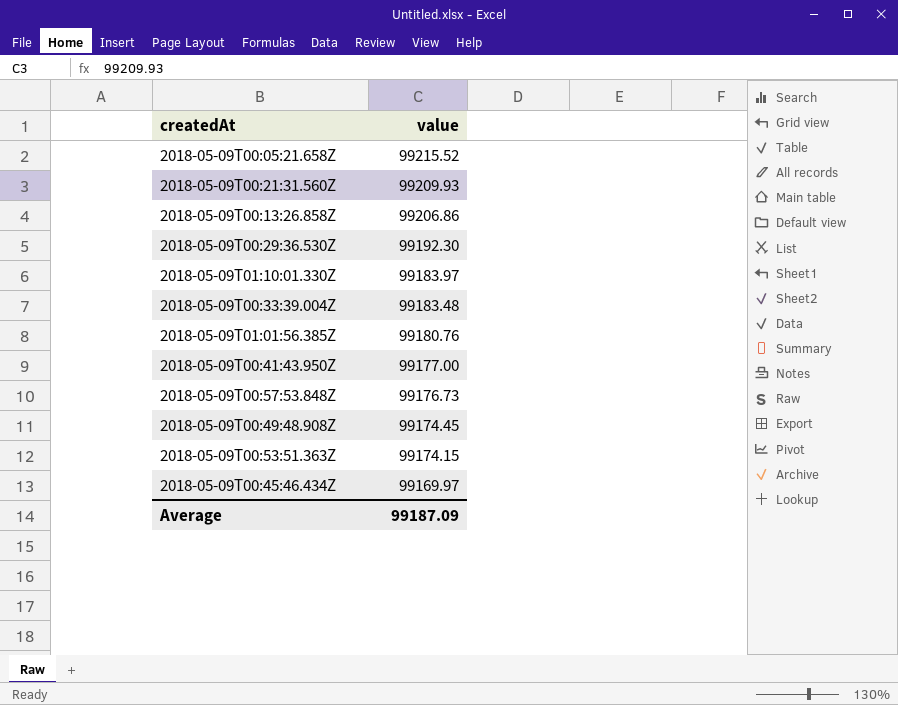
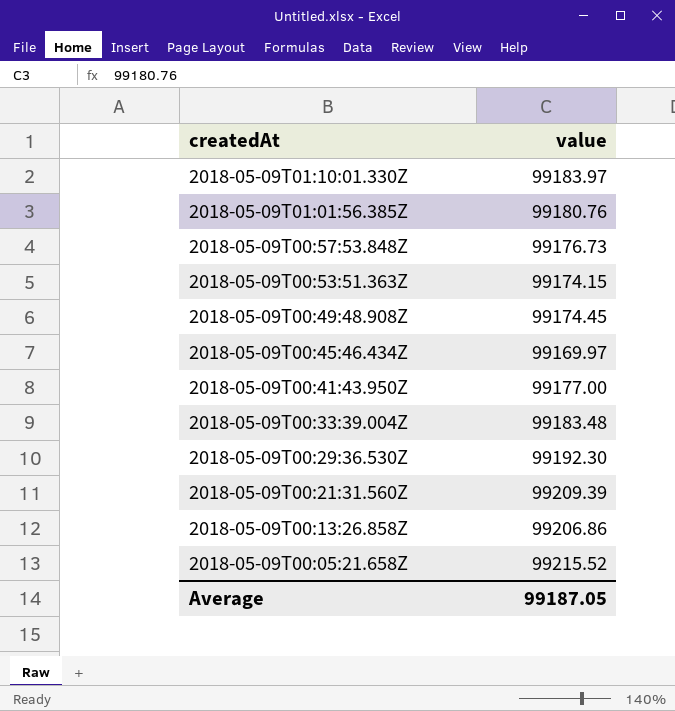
row order: value descending -> createdAt descending
2018-05-09T00:21:31.560Z | value: 99209.93 -> 99209.39
Average | value: 99187.09 -> 99187.05

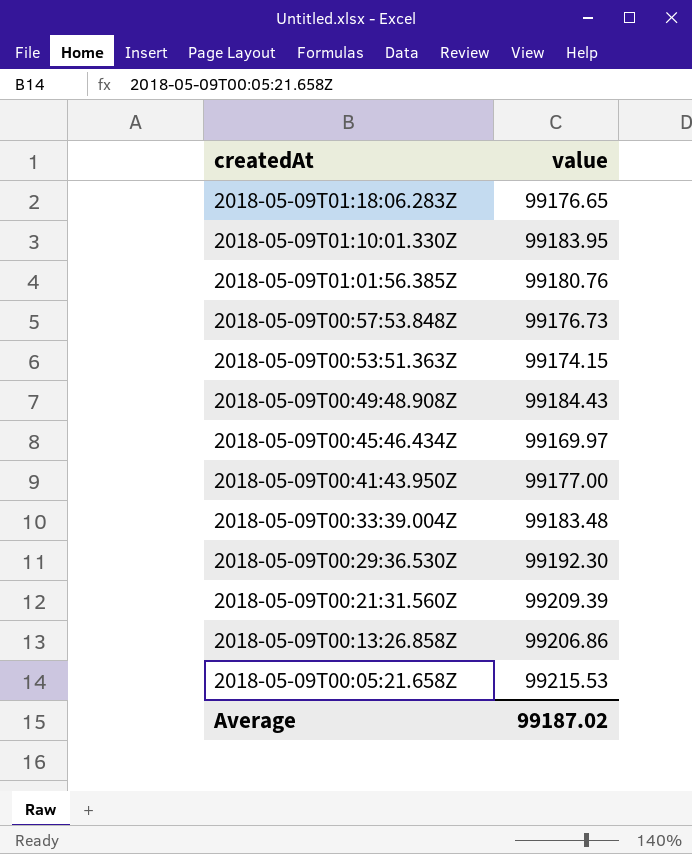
row 2018-05-09T01:18:06.283Z: none -> 99176.65
2018-05-09T01:10:01.330Z | value: 99183.97 -> 99183.95
2018-05-09T00:49:48.908Z | value: 99174.45 -> 99184.43
2018-05-09T00:05:21.658Z | value: 99215.52 -> 99215.53
Average | value: 99187.05 -> 99187.02

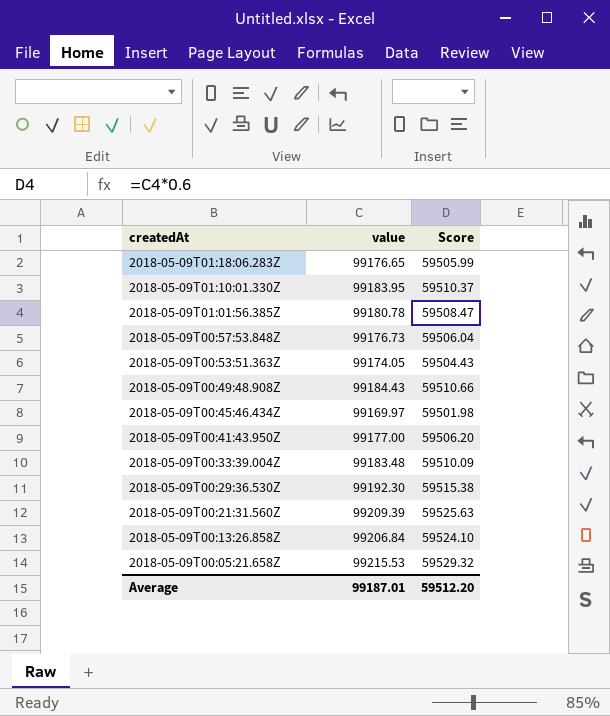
column Score | formula: none -> [value] * 0.6
2018-05-09T01:01:56.385Z | value: 99180.76 -> 99180.78
2018-05-09T00:53:51.363Z | value: 99174.15 -> 99174.05
2018-05-09T00:13:26.858Z | value: 99206.86 -> 99206.84
Average | value: 99187.02 -> 99187.01

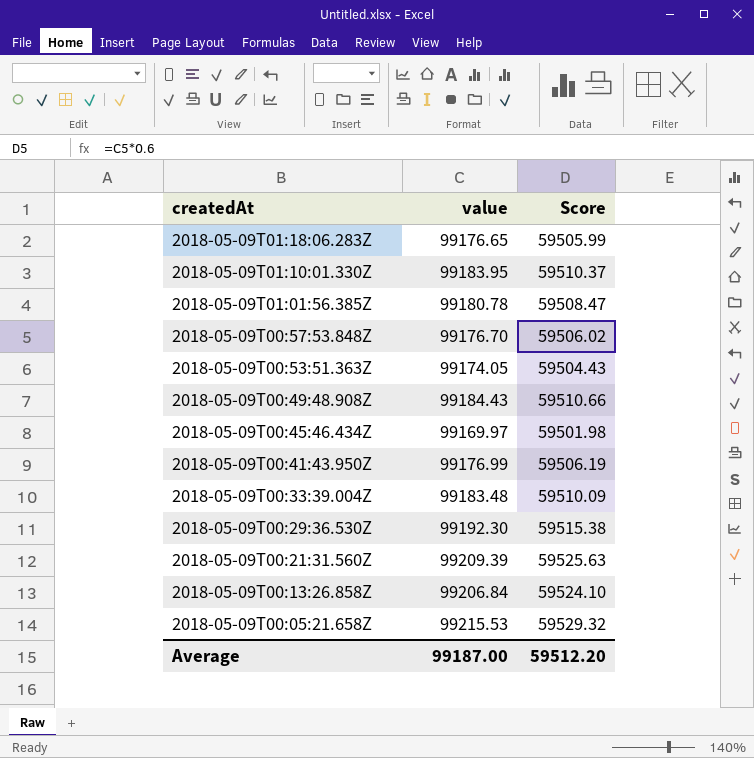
2018-05-09T00:57:53.848Z | value: 99176.73 -> 99176.70
2018-05-09T00:57:53.848Z | Score: 59506.04 -> 59506.02
2018-05-09T00:41:43.950Z | value: 99177.00 -> 99176.99
2018-05-09T00:41:43.950Z | Score: 59506.20 -> 59506.19
Average | value: 99187.01 -> 99187.00

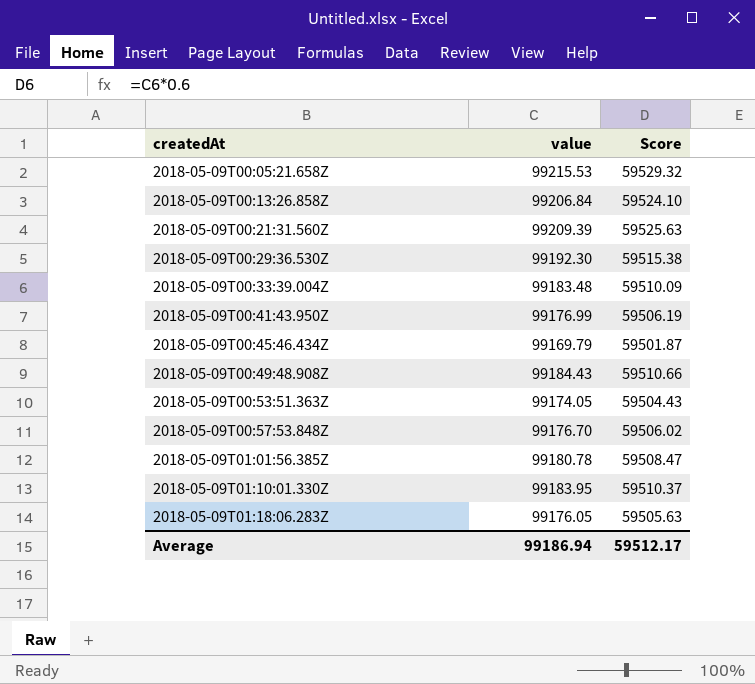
row order: createdAt descending -> createdAt ascending
2018-05-09T00:45:46.434Z | value: 99169.97 -> 99169.79
2018-05-09T00:45:46.434Z | Score: 59501.98 -> 59501.87
2018-05-09T01:18:06.283Z | value: 99176.65 -> 99176.05
2018-05-09T01:18:06.283Z | Score: 59505.99 -> 59505.63
Average | value: 99187.00 -> 99186.94
Average | Score: 59512.20 -> 59512.17

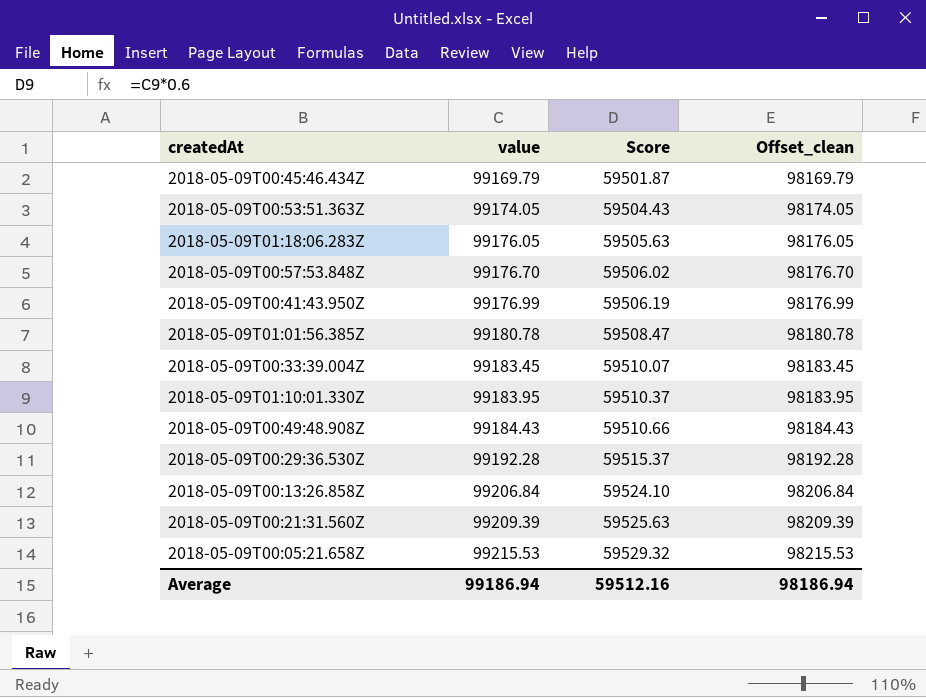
row order: createdAt ascending -> value ascending
column Offset_clean | formula: none -> [value] - 1000
2018-05-09T00:33:39.004Z | value: 99183.48 -> 99183.45
2018-05-09T00:33:39.004Z | Score: 59510.09 -> 59510.07
2018-05-09T00:29:36.530Z | value: 99192.30 -> 99192.28
2018-05-09T00:29:36.530Z | Score: 59515.38 -> 59515.37
Average | Score: 59512.17 -> 59512.16

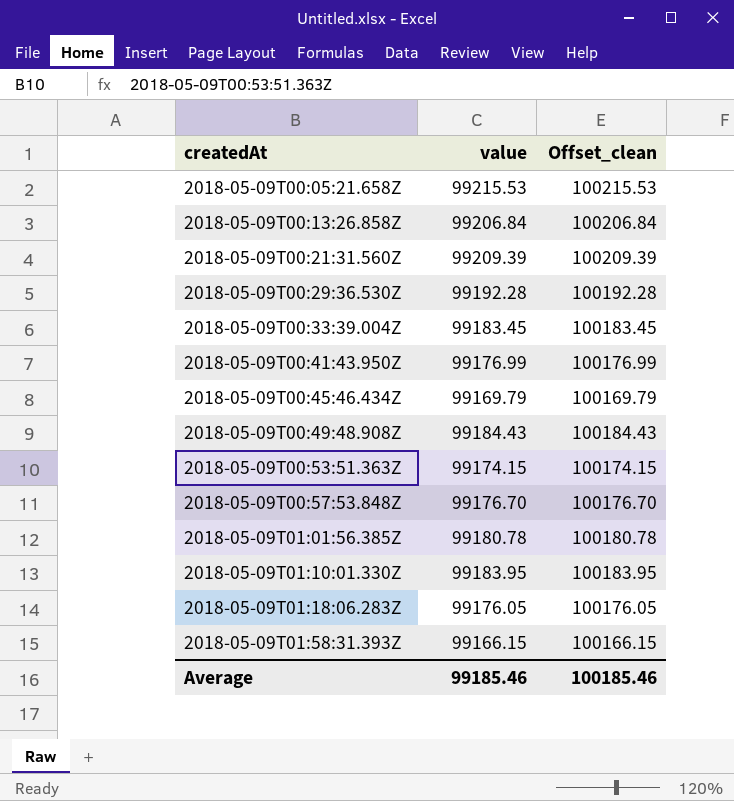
row order: value ascending -> createdAt ascending
column Score | formula: [value] * 0.6 -> none
column Offset_clean | formula: [value] - 1000 -> [value] + 1000
2018-05-09T00:53:51.363Z | value: 99174.05 -> 99174.15
row 2018-05-09T01:58:31.393Z: none -> 99166.15 | 100166.15
Average | value: 99186.94 -> 99185.46
Average | Offset_clean: 98186.94 -> 100185.46

